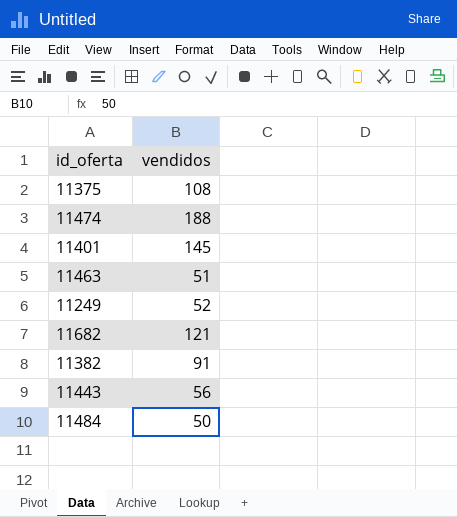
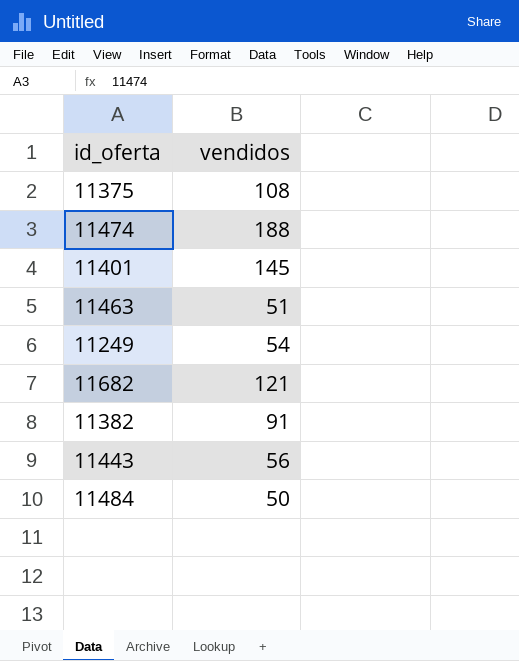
11249 | vendidos: 52 -> 54

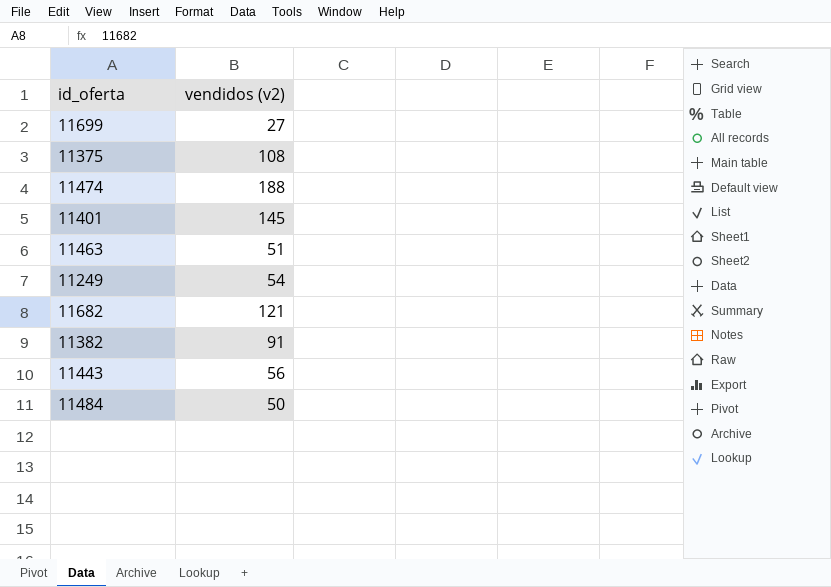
column name: vendidos -> vendidos (v2)
row 11699: none -> 27

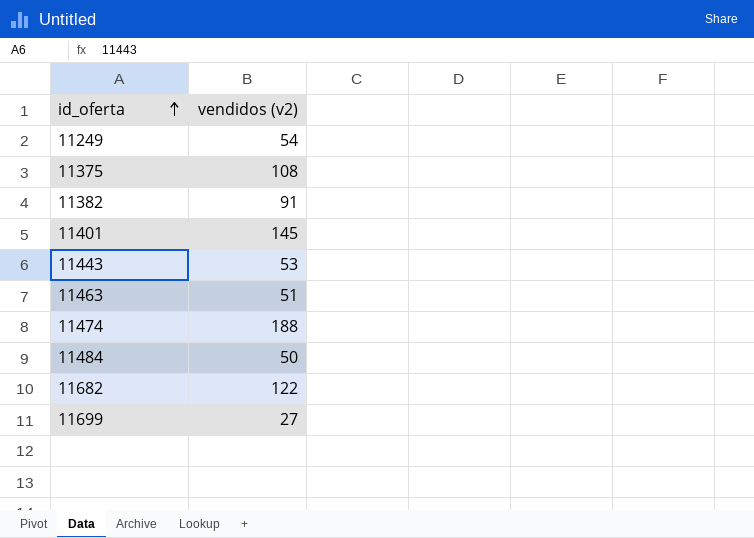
row order: none -> id_oferta ascending
11443 | vendidos (v2): 56 -> 53
11682 | vendidos (v2): 121 -> 122

